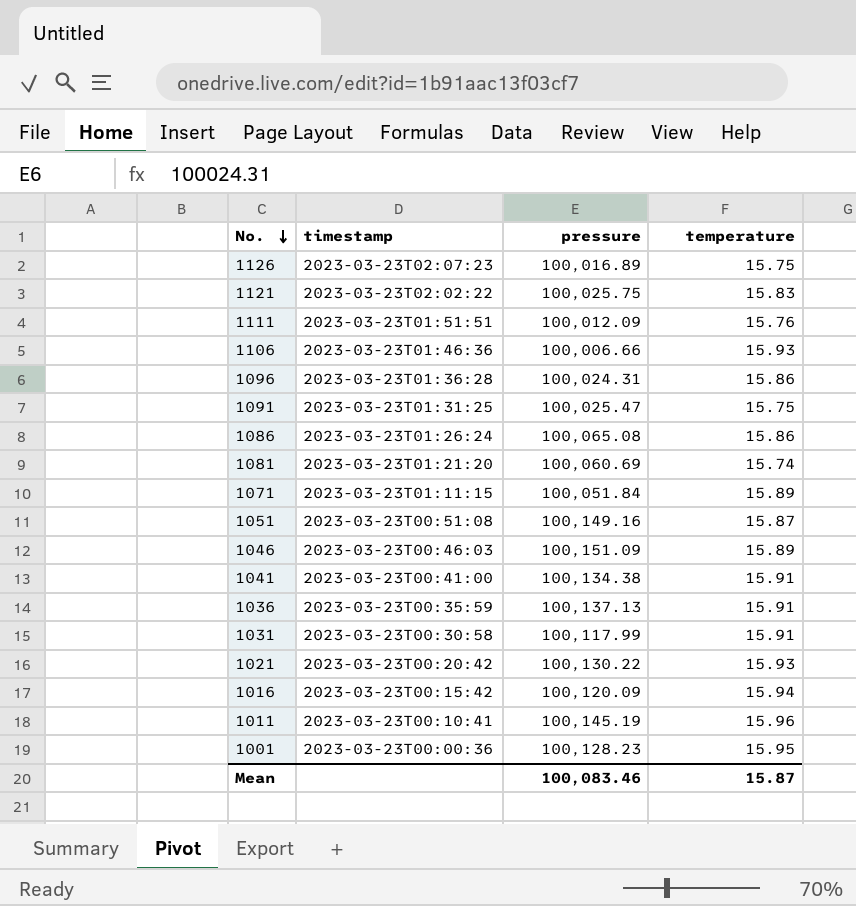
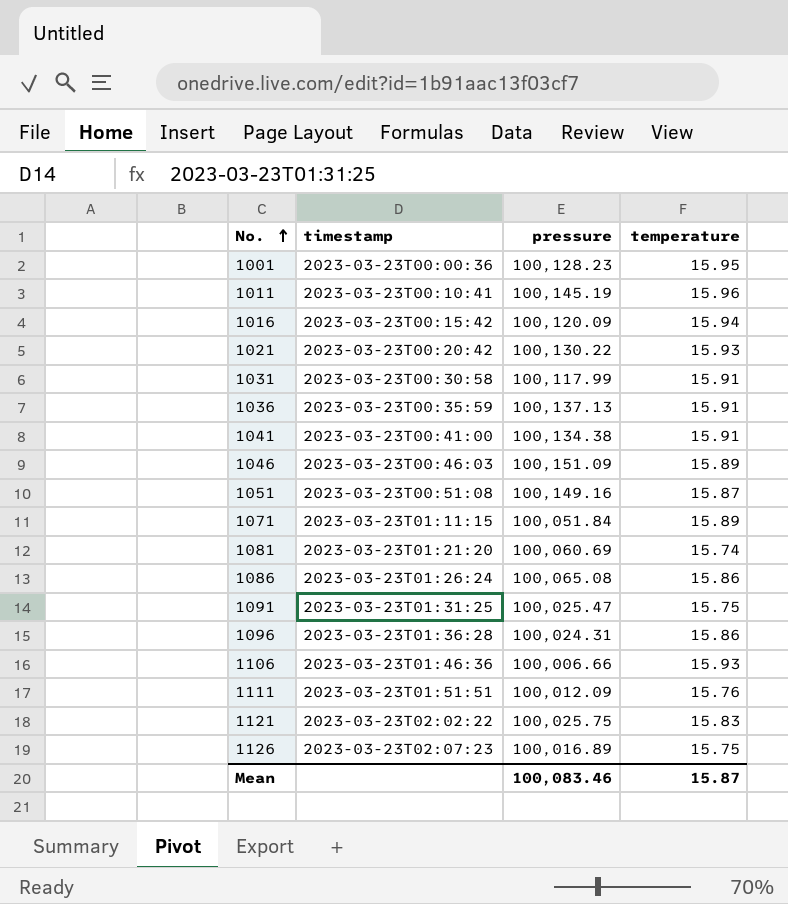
row order: No. descending -> No. ascending

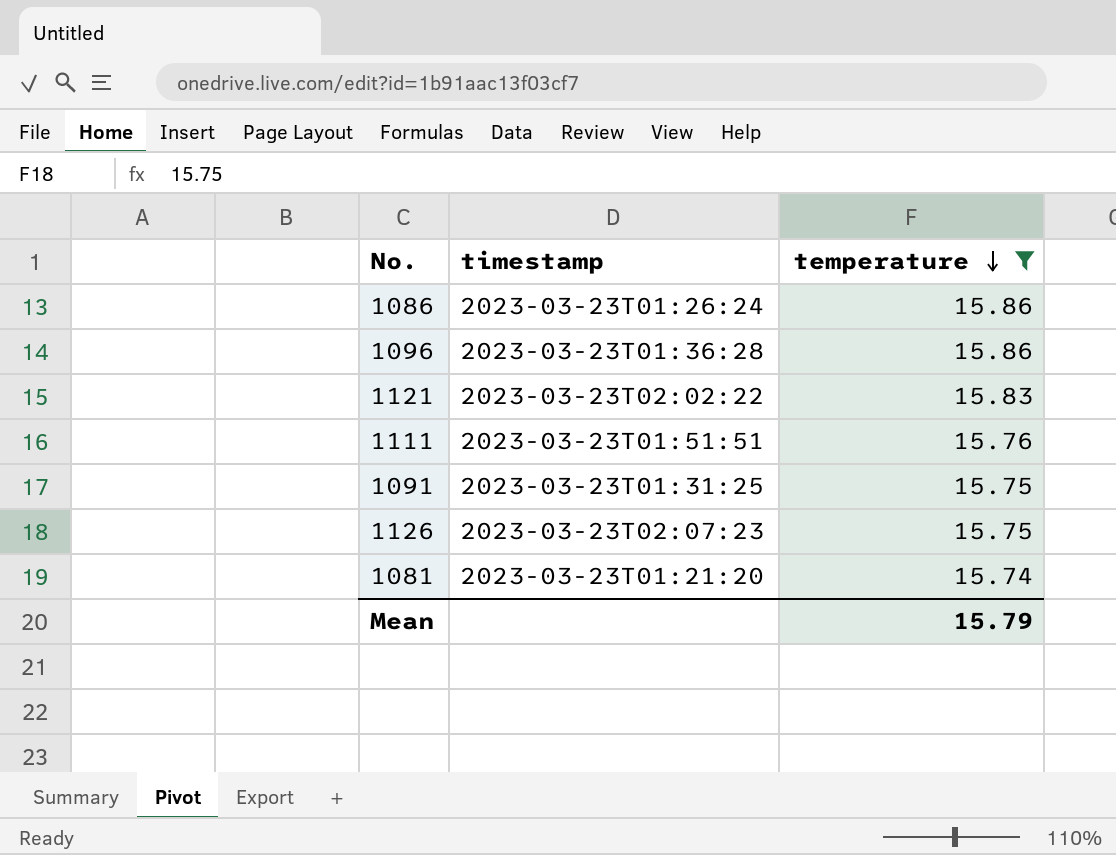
filter: none -> temperature <= 15.86
row order: No. ascending -> temperature descending
column pressure | position: 3 -> none
Mean | temperature: 15.87 -> 15.79

